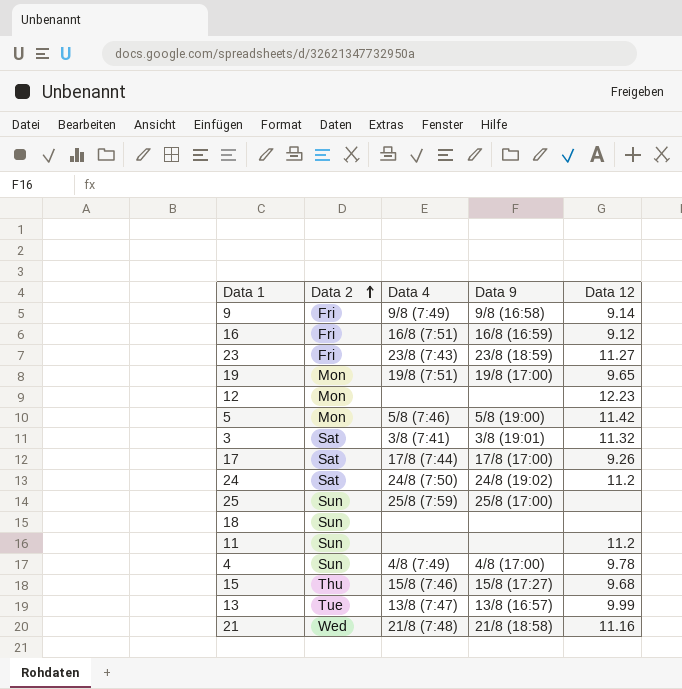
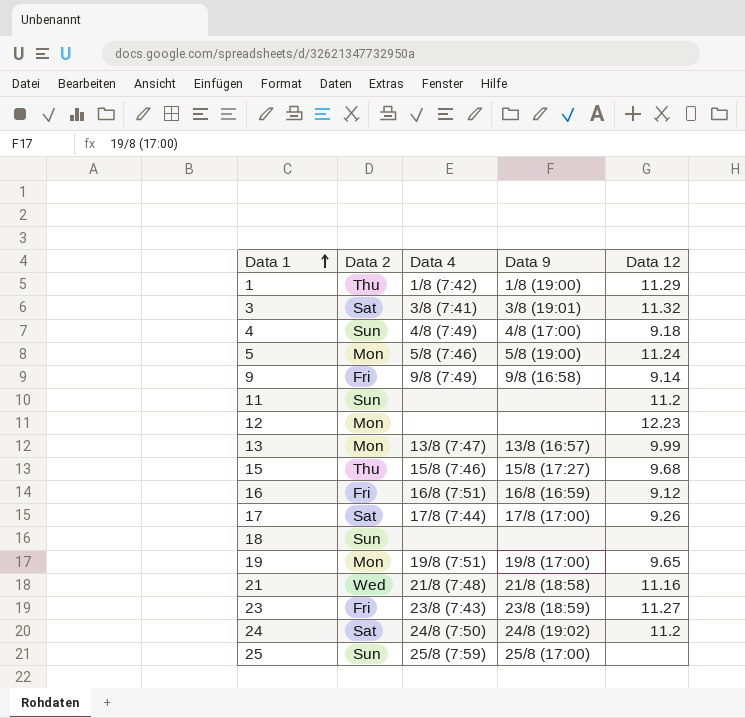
row order: Data 2 ascending -> Data 1 ascending
row 1: none -> Thu | 1/8 (7:42) | 1/8 (19:00) | 11.29
4 | Data 12: 9.78 -> 9.18
5 | Data 12: 11.42 -> 11.24
13 | Data 2: Tue -> Mon

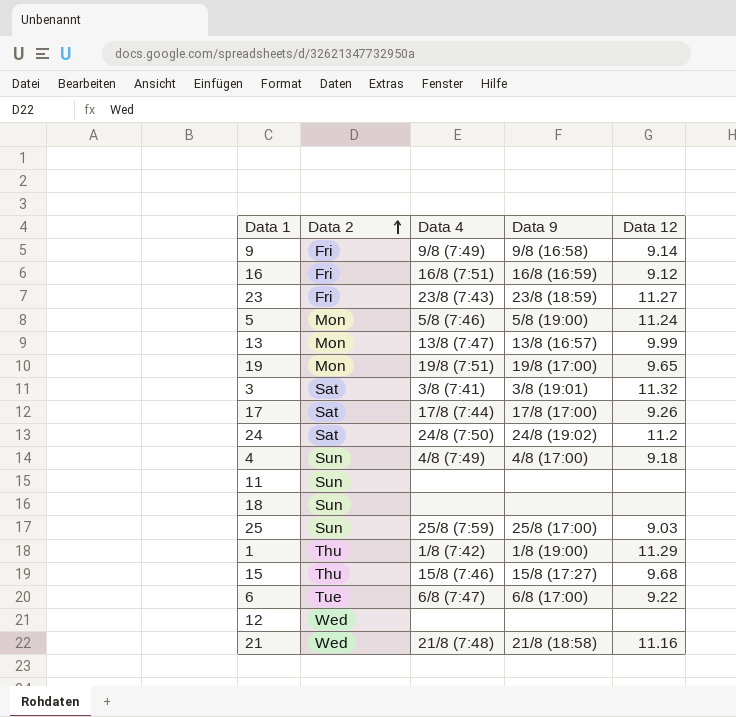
row order: Data 1 ascending -> Data 2 ascending
11 | Data 12: 11.2 -> none
25 | Data 12: none -> 9.03
row 6: none -> Tue | 6/8 (7:47) | 6/8 (17:00) | 9.22
12 | Data 2: Mon -> Wed
12 | Data 12: 12.23 -> none

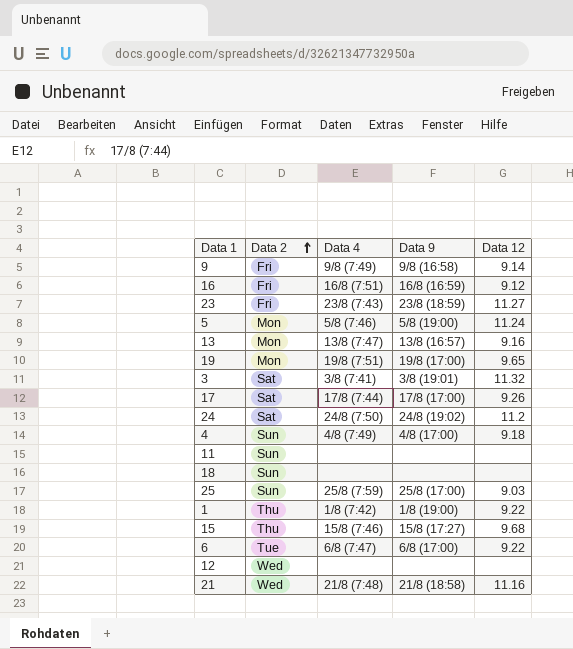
13 | Data 12: 9.99 -> 9.16
1 | Data 12: 11.29 -> 9.22

